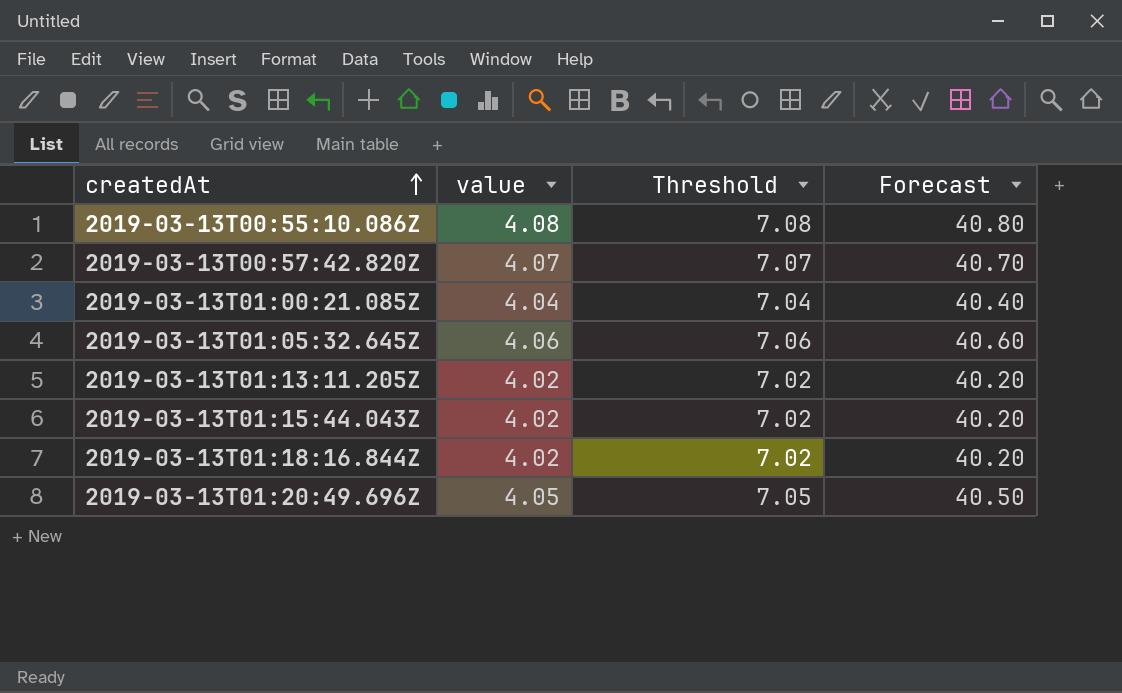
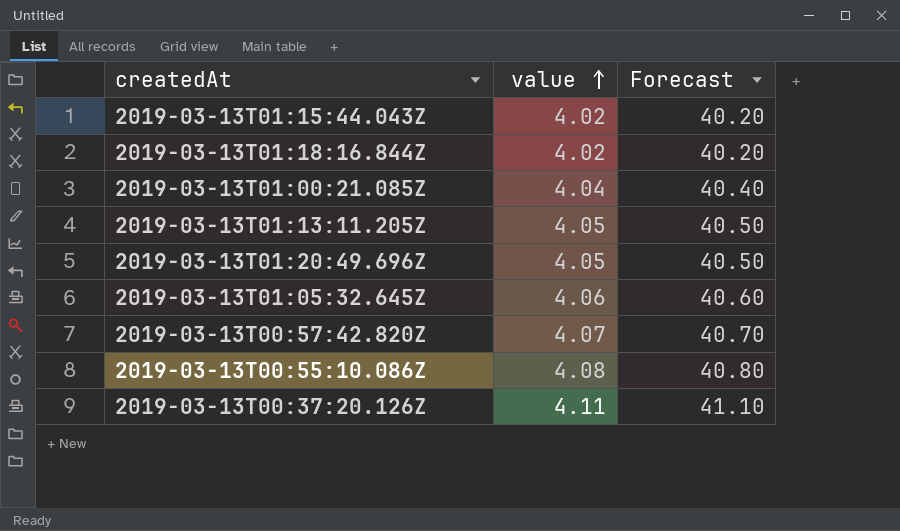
row order: createdAt ascending -> value ascending
column Threshold | formula: [value] + 3 -> none
2019-03-13T01:13:11.205Z | value: 4.02 -> 4.05
2019-03-13T01:13:11.205Z | Forecast: 40.20 -> 40.50
row 2019-03-13T00:37:20.126Z: none -> 4.11 | 41.10

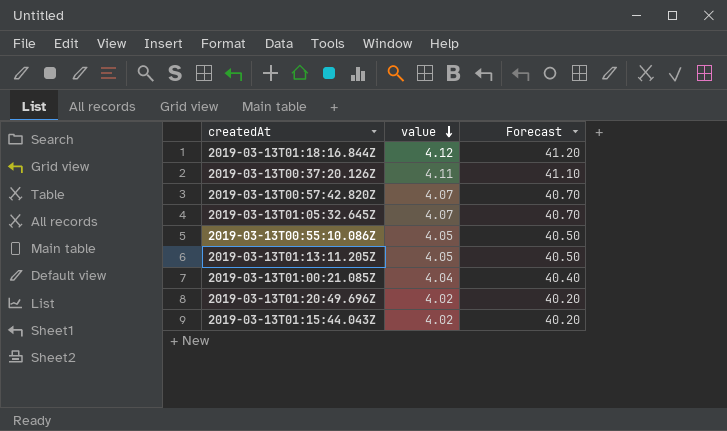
row order: value ascending -> value descending
2019-03-13T01:18:16.844Z | value: 4.02 -> 4.12
2019-03-13T01:18:16.844Z | Forecast: 40.20 -> 41.20
2019-03-13T01:05:32.645Z | value: 4.06 -> 4.07
2019-03-13T01:05:32.645Z | Forecast: 40.60 -> 40.70
2019-03-13T00:55:10.086Z | value: 4.08 -> 4.05
2019-03-13T00:55:10.086Z | Forecast: 40.80 -> 40.50
2019-03-13T01:20:49.696Z | value: 4.05 -> 4.02
2019-03-13T01:20:49.696Z | Forecast: 40.50 -> 40.20

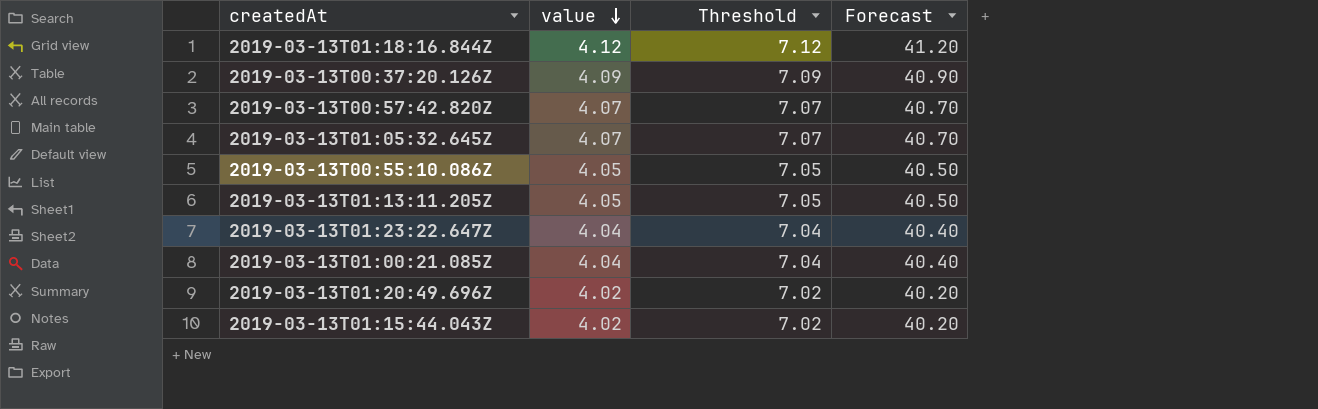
column Threshold | formula: none -> [value] + 3
2019-03-13T00:37:20.126Z | value: 4.11 -> 4.09
2019-03-13T00:37:20.126Z | Forecast: 41.10 -> 40.90
row 2019-03-13T01:23:22.647Z: none -> 4.04 | 7.04 | 40.40

